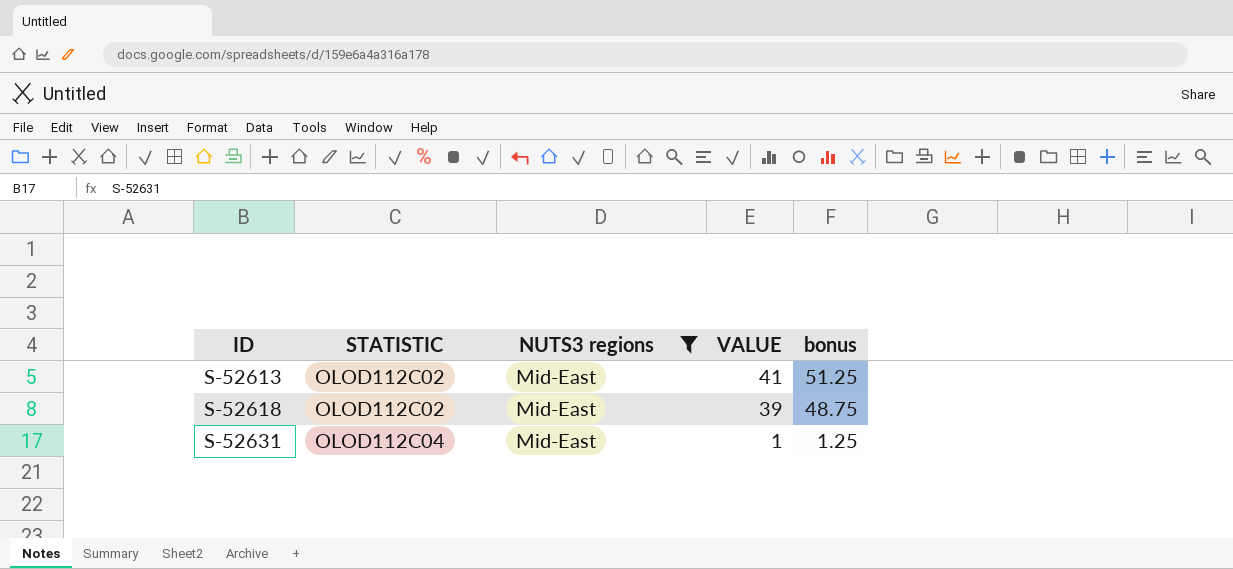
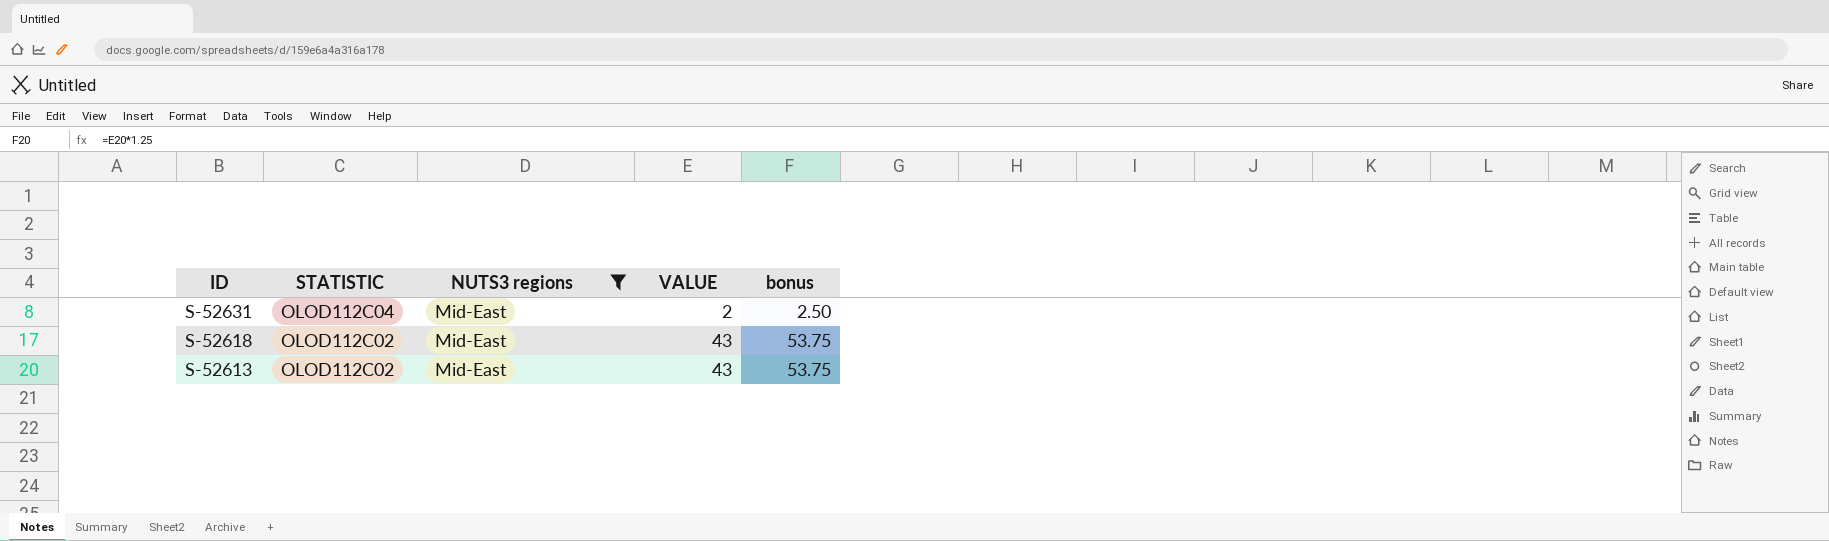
row order: ID ascending -> ID descending
S-52631 | VALUE: 1 -> 2
S-52631 | bonus: 1.25 -> 2.50
S-52618 | VALUE: 39 -> 43
S-52618 | bonus: 48.75 -> 53.75
S-52613 | VALUE: 41 -> 43
S-52613 | bonus: 51.25 -> 53.75

